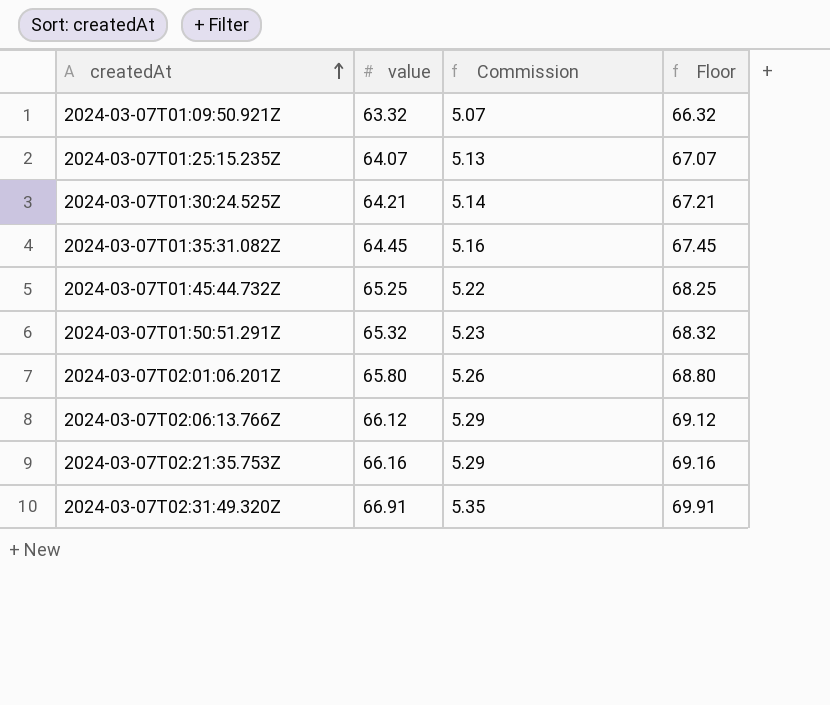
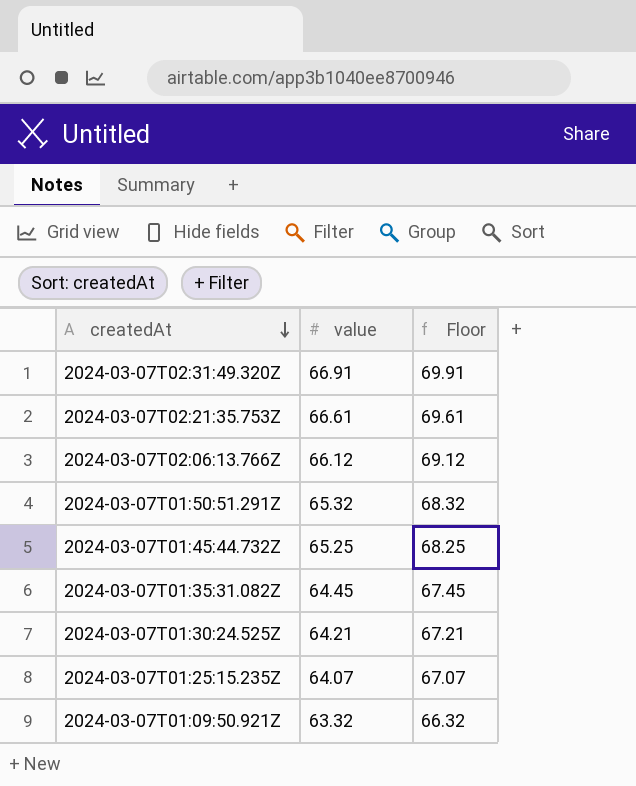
row order: createdAt ascending -> createdAt descending
column Commission | formula: [value] * 0.08 -> none
row 2024-03-07T02:01:06.201Z: 65.80 | 5.26 | 68.80 -> none
2024-03-07T02:21:35.753Z | value: 66.16 -> 66.61
2024-03-07T02:21:35.753Z | Floor: 69.16 -> 69.61

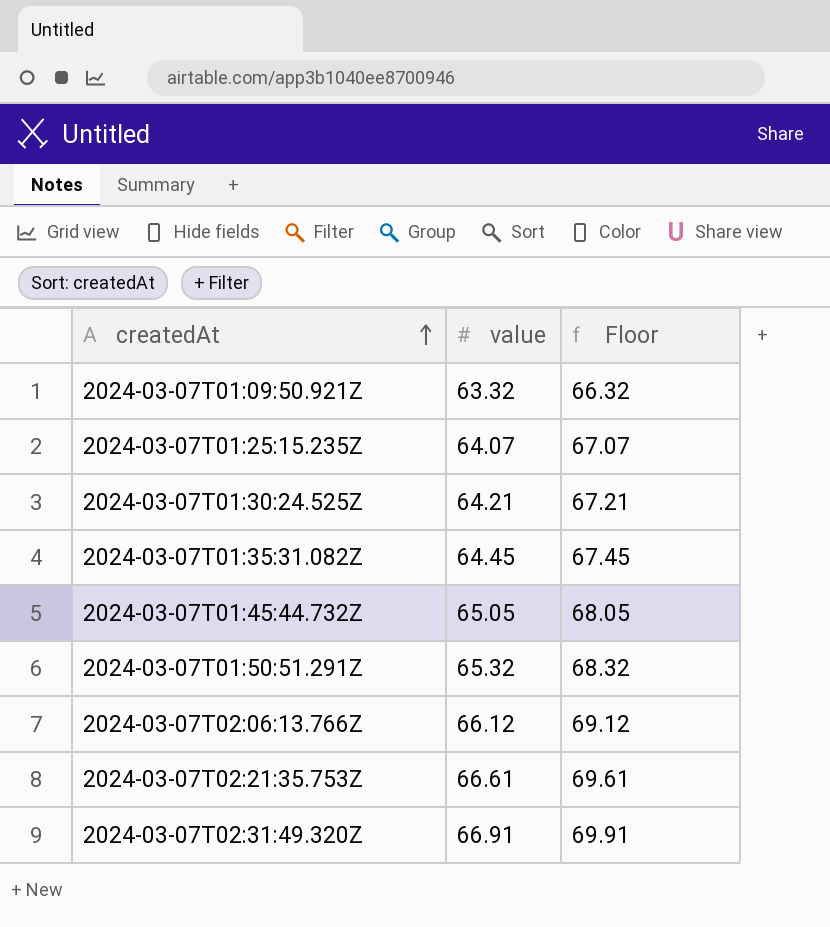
row order: createdAt descending -> createdAt ascending
2024-03-07T01:45:44.732Z | value: 65.25 -> 65.05
2024-03-07T01:45:44.732Z | Floor: 68.25 -> 68.05

